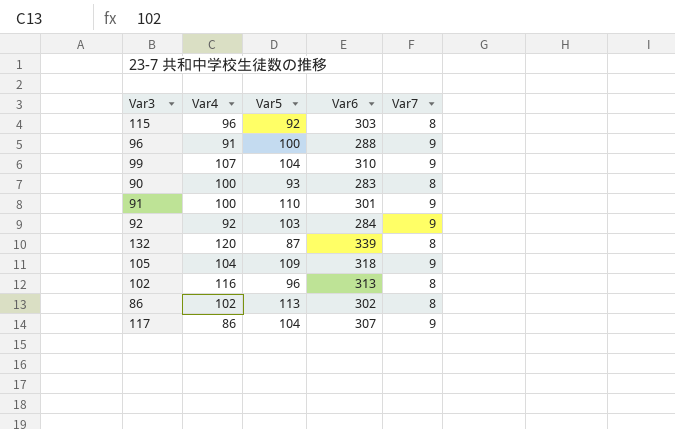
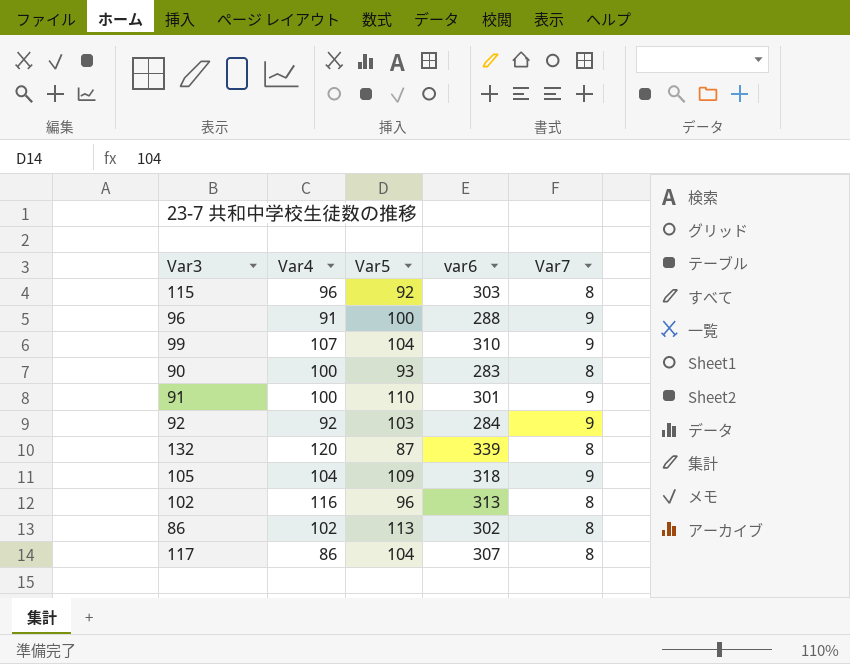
column name: Var6 -> var6
117 | Var7: 9 -> 8

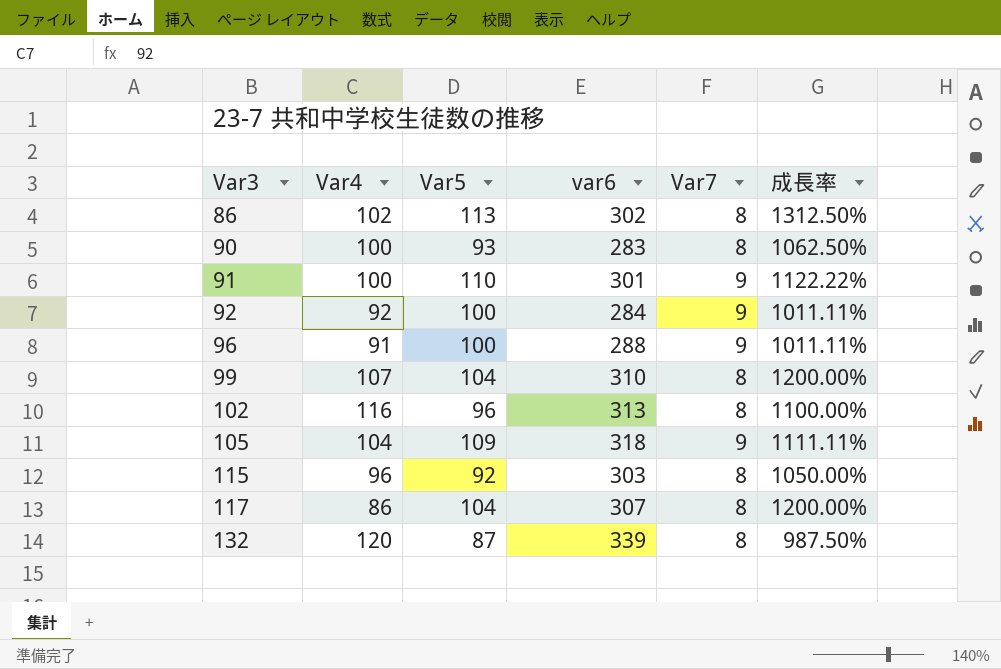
row order: none -> Var3 ascending
column 成長率 | formula: none -> ([Var5] - [Var7]) / [Var7]
92 | Var5: 103 -> 100
99 | Var7: 9 -> 8

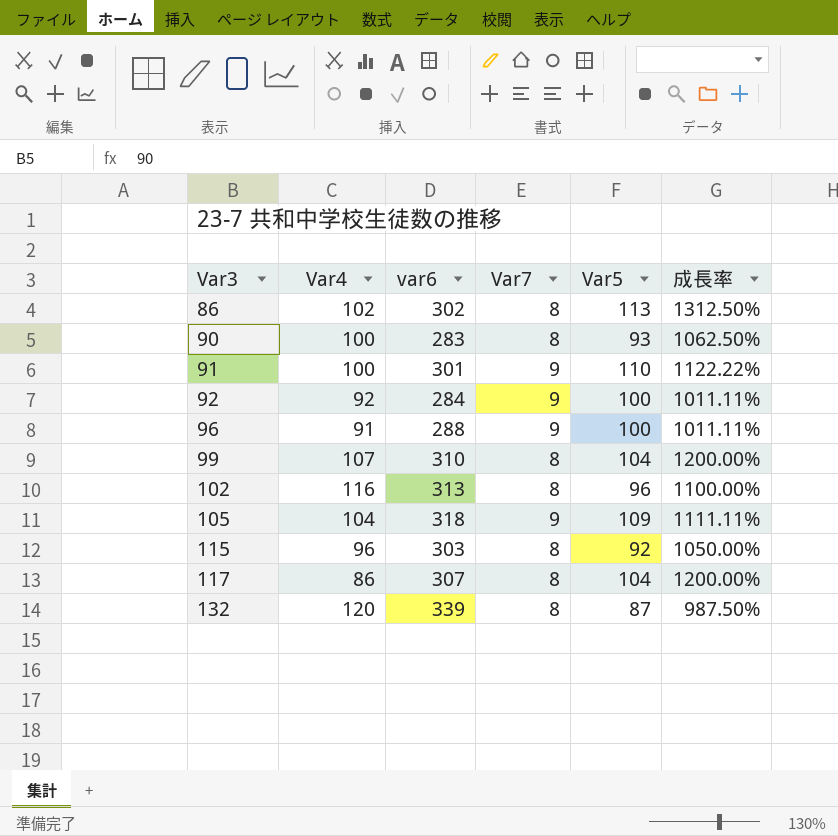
column Var5 | position: 3 -> 5

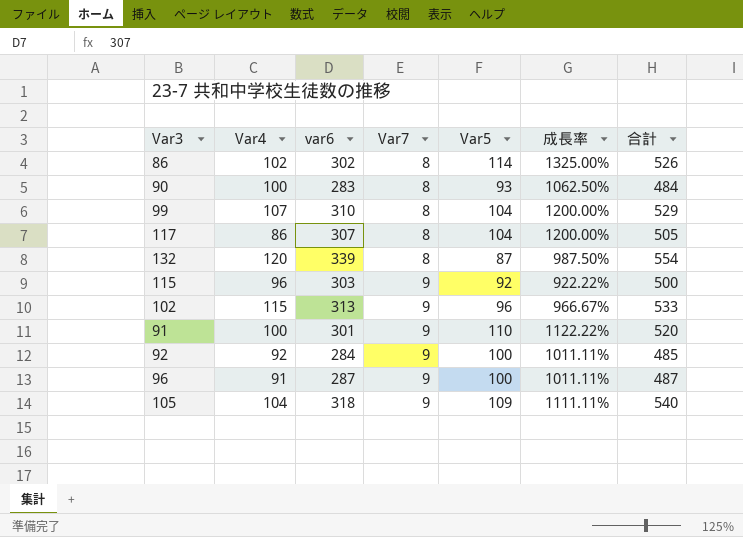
row order: Var3 ascending -> Var7 ascending
column 合計 | formula: none -> [Var4] + [var6] + [Var7] + [Var5]
86 | Var5: 113 -> 114
86 | 成長率: 1312.50% -> 1325.00%
115 | Var7: 8 -> 9
115 | 成長率: 1050.00% -> 922.22%
102 | Var4: 116 -> 115
102 | Var7: 8 -> 9
102 | 成長率: 1100.00% -> 966.67%
96 | var6: 288 -> 287

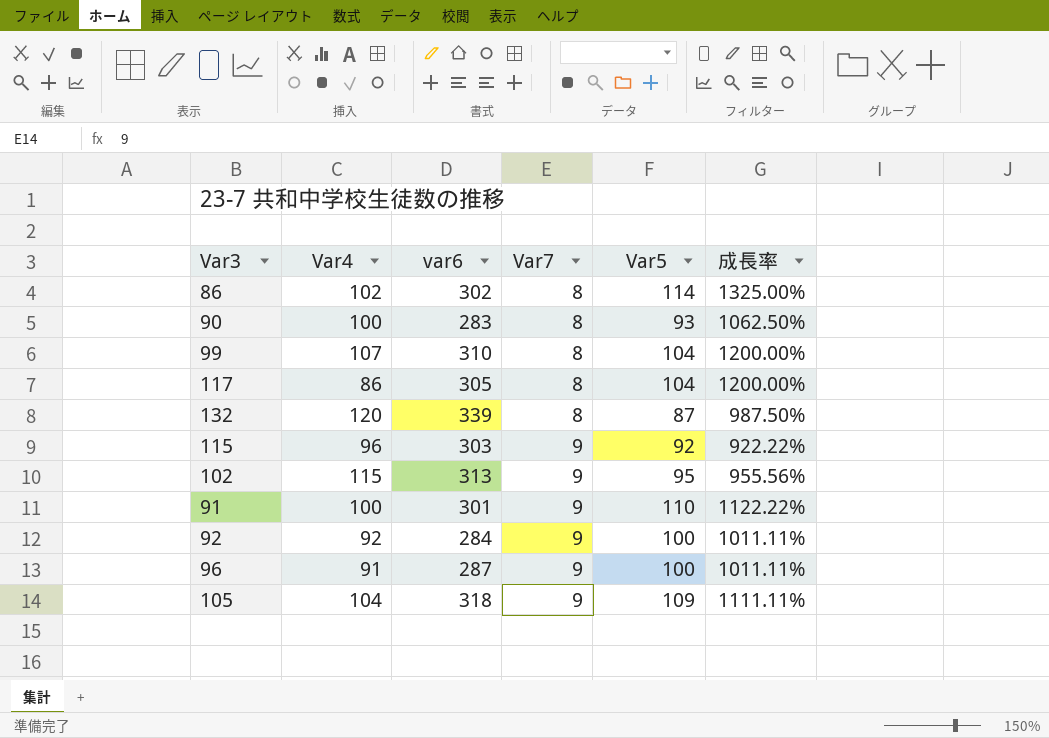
column 合計 | formula: [Var4] + [var6] + [Var7] + [Var5] -> none
117 | var6: 307 -> 305
102 | Var5: 96 -> 95
102 | 成長率: 966.67% -> 955.56%

